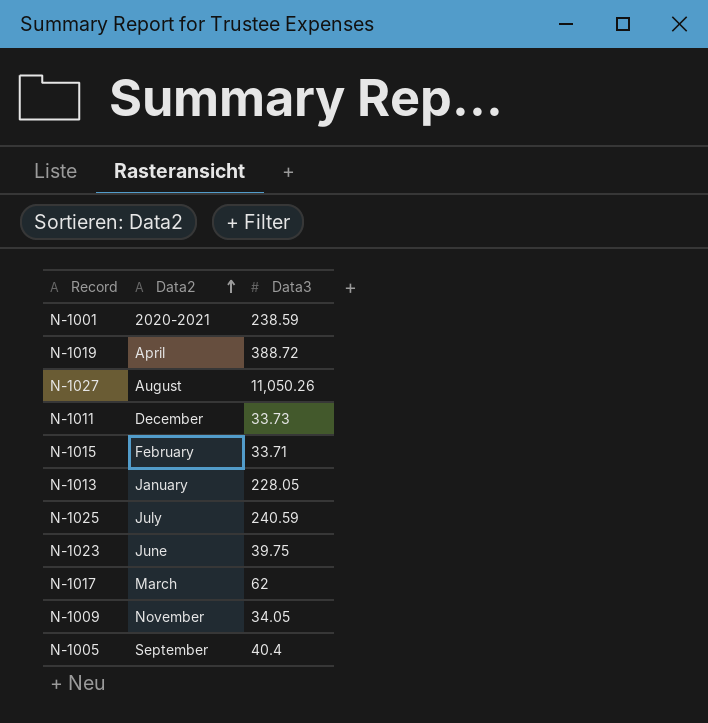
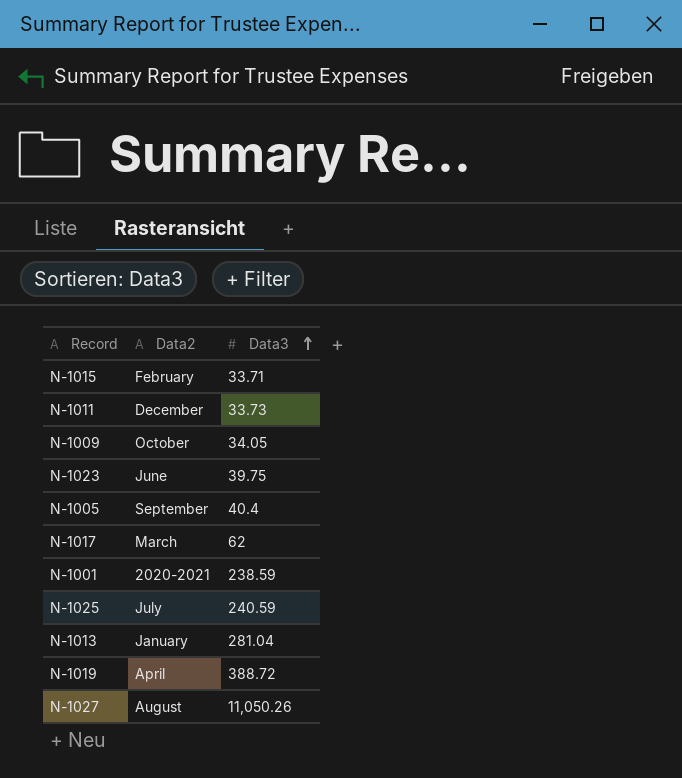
row order: Data2 ascending -> Data3 ascending
N-1009 | Data2: November -> October
N-1013 | Data3: 228.05 -> 281.04

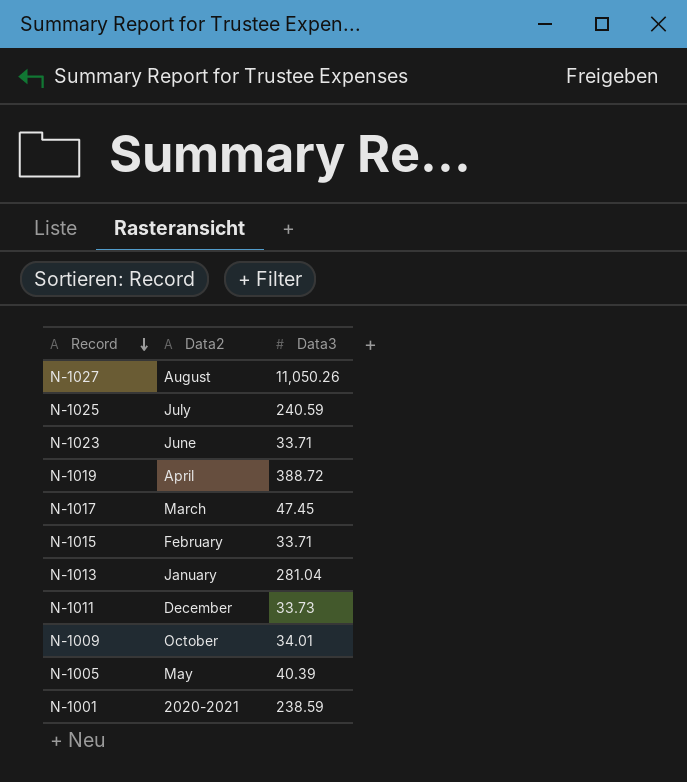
row order: Data3 ascending -> Record descending
N-1023 | Data3: 39.75 -> 33.71
N-1017 | Data3: 62 -> 47.45
N-1009 | Data3: 34.05 -> 34.01
N-1005 | Data2: September -> May
N-1005 | Data3: 40.4 -> 40.39

